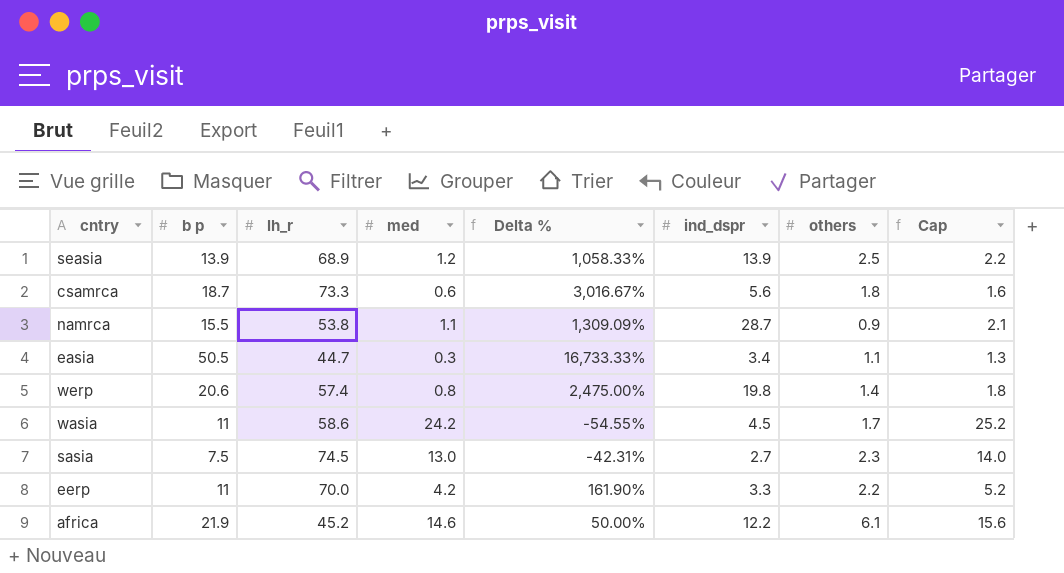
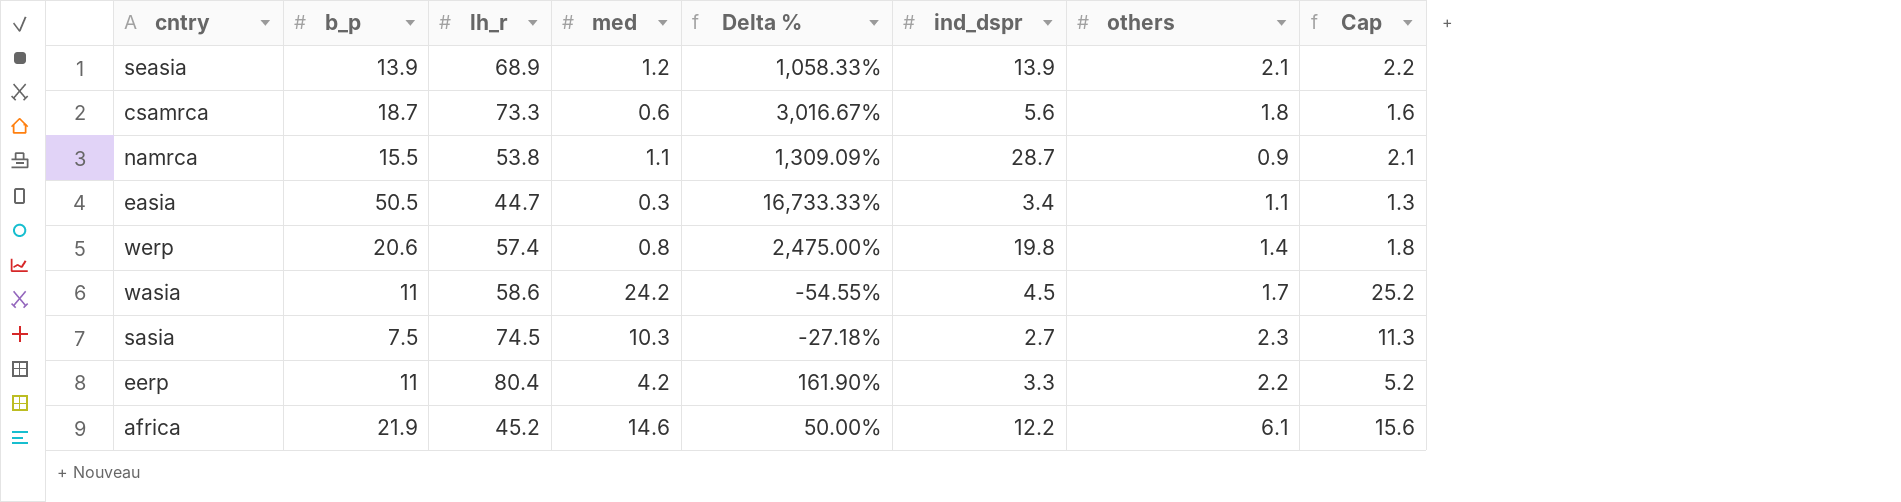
column name: b p -> b_p
seasia | others: 2.5 -> 2.1
sasia | med: 13.0 -> 10.3
sasia | Delta %: -42.31% -> -27.18%
sasia | Cap: 14.0 -> 11.3
eerp | lh_r: 70.0 -> 80.4

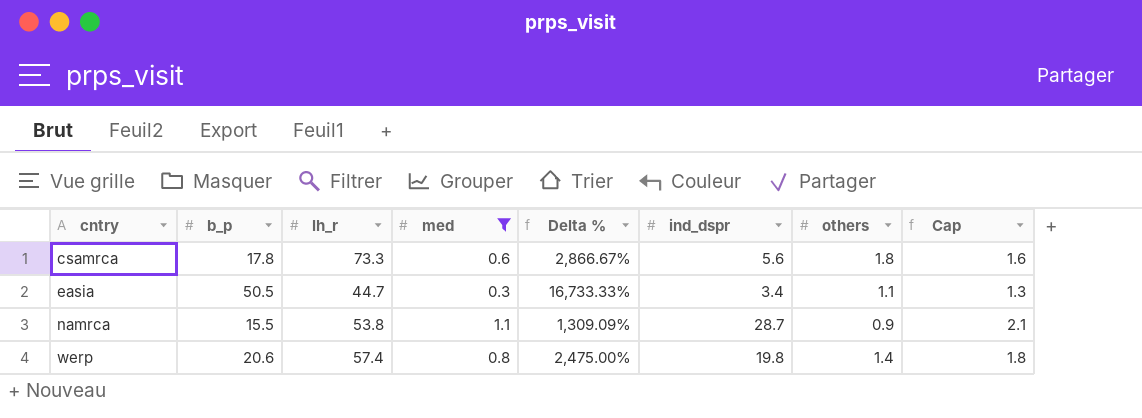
filter: none -> med <= 1.1
row order: none -> cntry ascending
csamrca | b_p: 18.7 -> 17.8
csamrca | Delta %: 3,016.67% -> 2,866.67%

